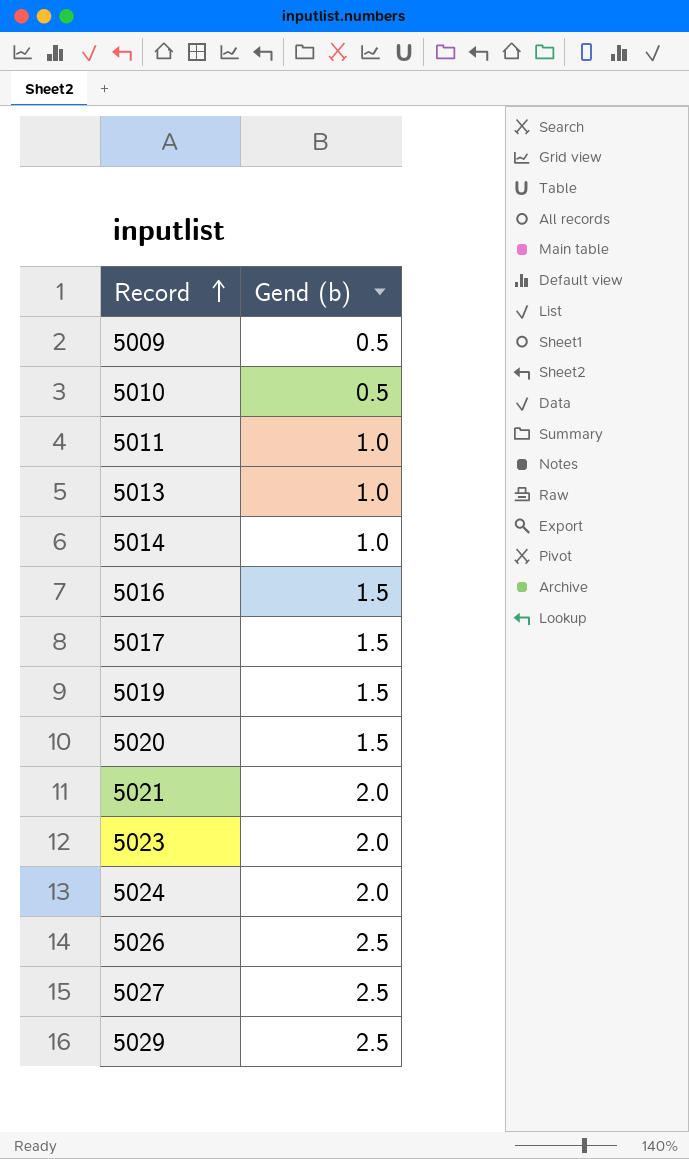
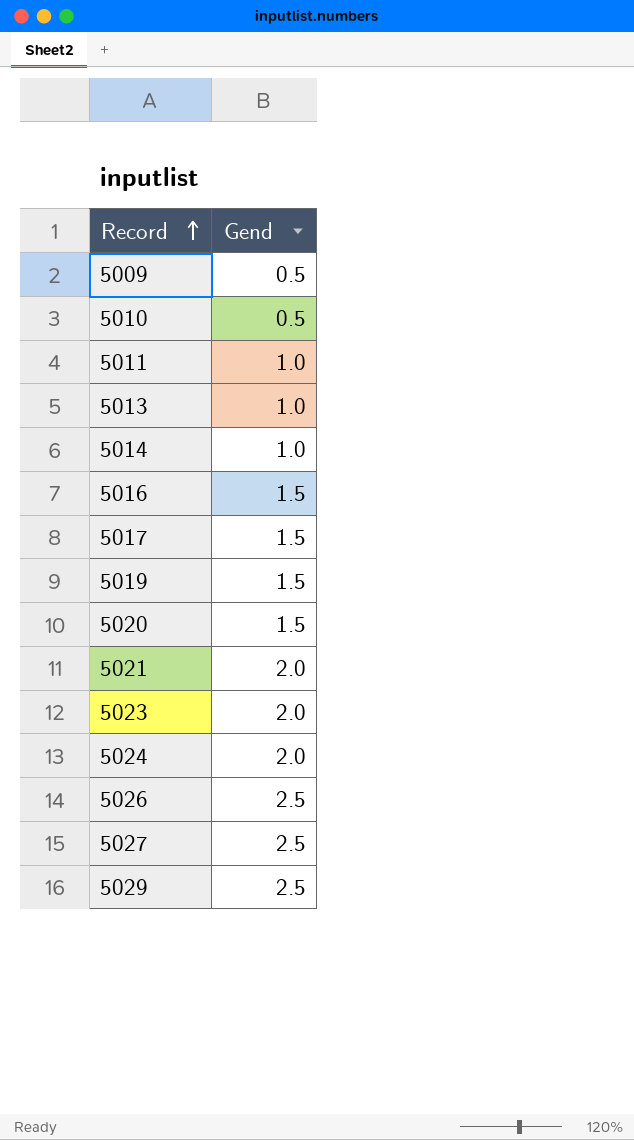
column name: Gend (b) -> Gend

